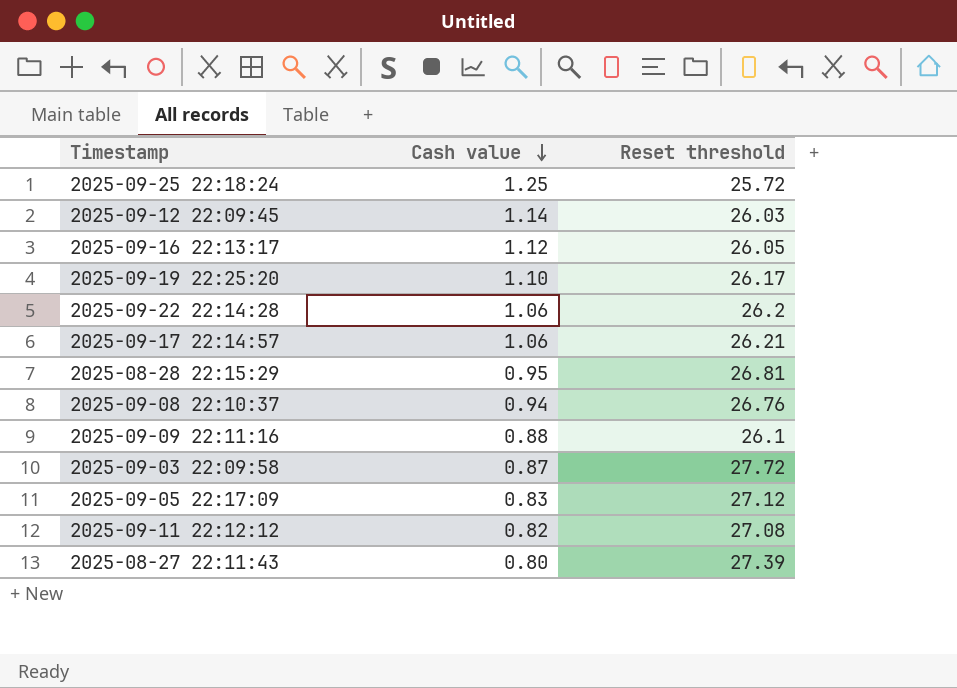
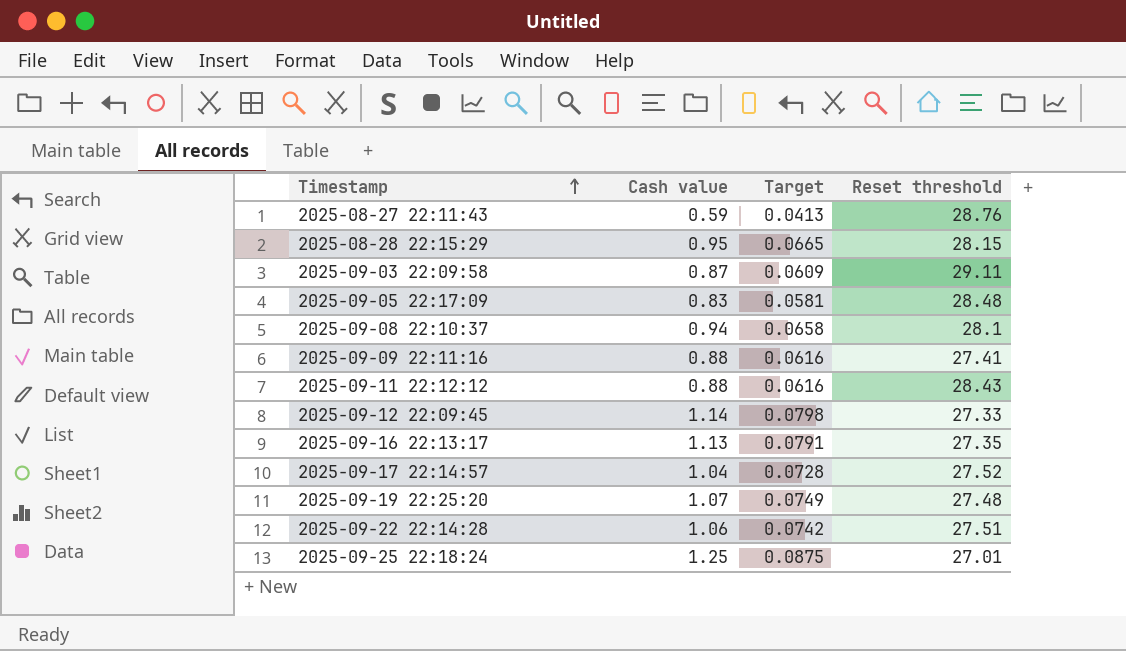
row order: Cash value descending -> Timestamp ascending
column Target | formula: none -> [Cash value] * 0.07
2025-08-27 22:11:43 | Cash value: 0.80 -> 0.59
2025-08-27 22:11:43 | Reset threshold: 27.39 -> 28.76
2025-08-28 22:15:29 | Reset threshold: 26.81 -> 28.15
2025-09-03 22:09:58 | Reset threshold: 27.72 -> 29.11
2025-09-05 22:17:09 | Reset threshold: 27.12 -> 28.48
2025-09-08 22:10:37 | Reset threshold: 26.76 -> 28.1
2025-09-09 22:11:16 | Reset threshold: 26.1 -> 27.41
2025-09-11 22:12:12 | Cash value: 0.82 -> 0.88
2025-09-11 22:12:12 | Reset threshold: 27.08 -> 28.43
2025-09-12 22:09:45 | Reset threshold: 26.03 -> 27.33
2025-09-16 22:13:17 | Cash value: 1.12 -> 1.13
2025-09-16 22:13:17 | Reset threshold: 26.05 -> 27.35
2025-09-17 22:14:57 | Cash value: 1.06 -> 1.04
2025-09-17 22:14:57 | Reset threshold: 26.21 -> 27.52
2025-09-19 22:25:20 | Cash value: 1.10 -> 1.07
2025-09-19 22:25:20 | Reset threshold: 26.17 -> 27.48
2025-09-22 22:14:28 | Reset threshold: 26.2 -> 27.51
2025-09-25 22:18:24 | Reset threshold: 25.72 -> 27.01

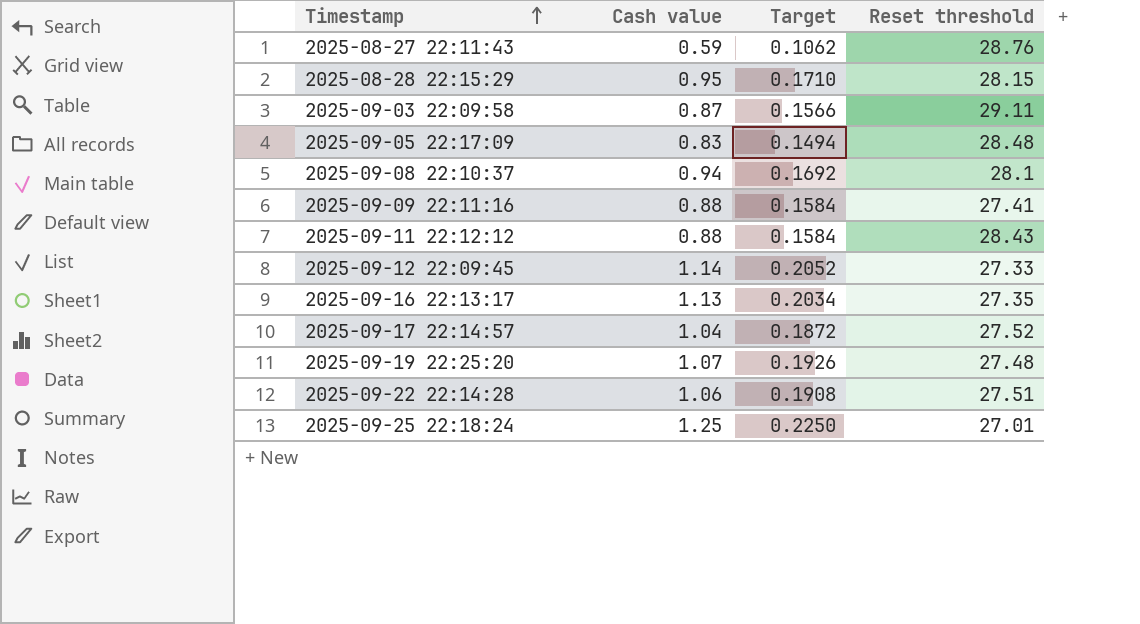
column Target | formula: [Cash value] * 0.07 -> [Cash value] * 0.18

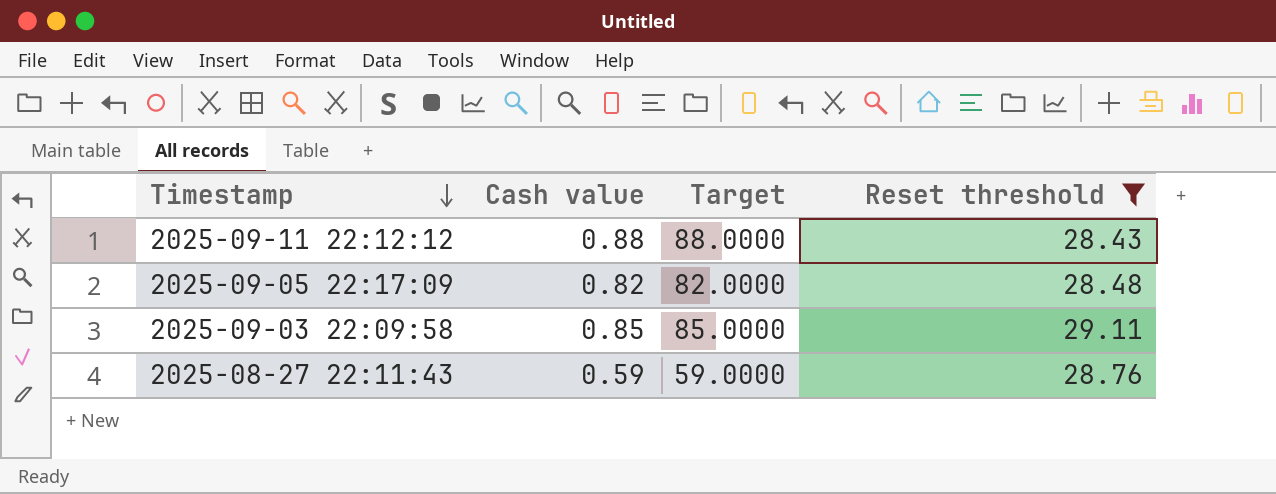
filter: none -> Reset threshold >= 28.43
row order: Timestamp ascending -> Timestamp descending
column Target | formula: [Cash value] * 0.18 -> [Cash value] * 100
2025-09-05 22:17:09 | Cash value: 0.83 -> 0.82
2025-09-03 22:09:58 | Cash value: 0.87 -> 0.85

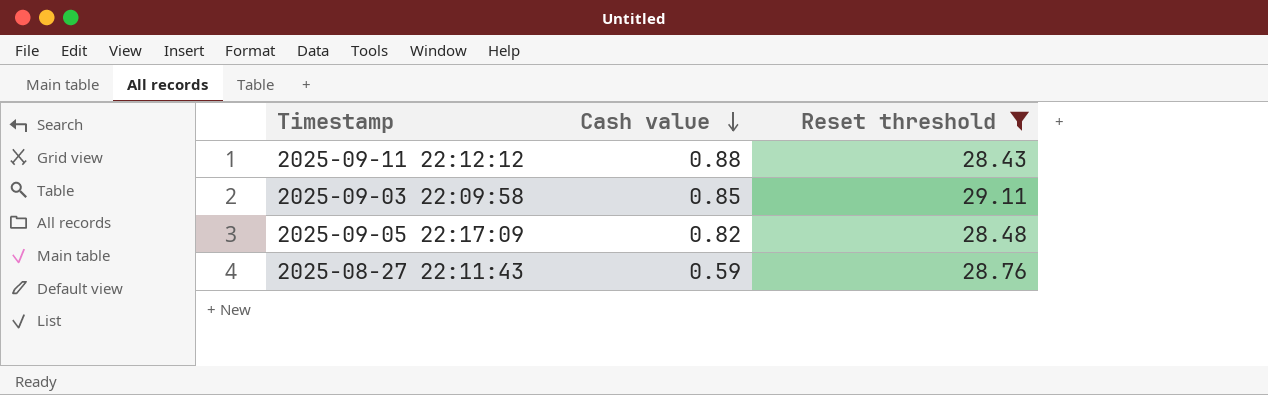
row order: Timestamp descending -> Cash value descending
column Target | formula: [Cash value] * 100 -> none

